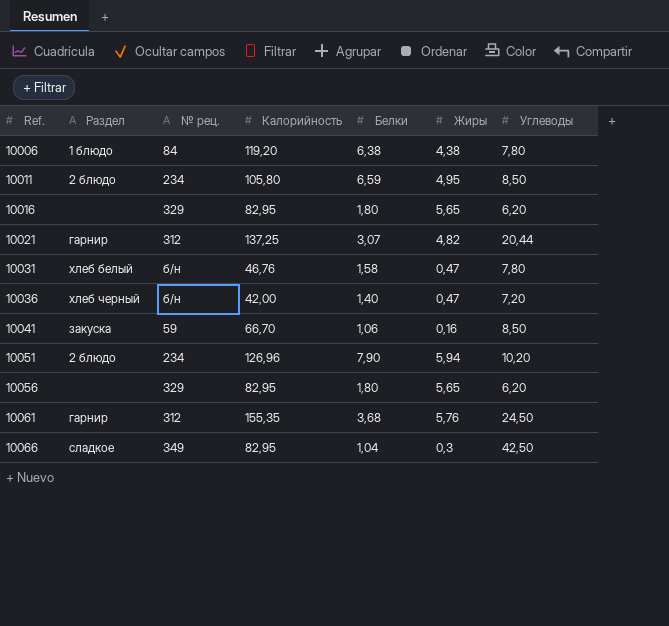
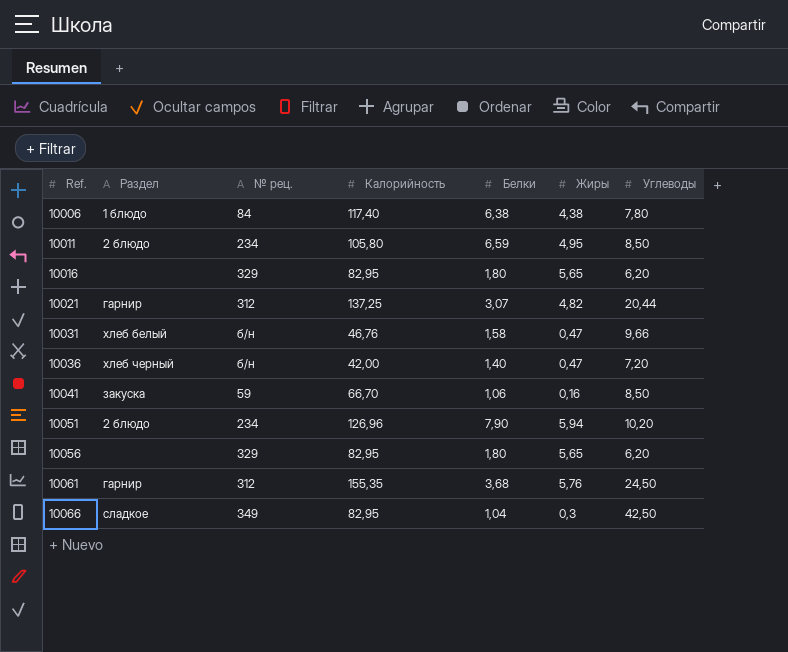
10006 | Калорийность: 119,20 -> 117,40
10031 | Углеводы: 7,80 -> 9,66

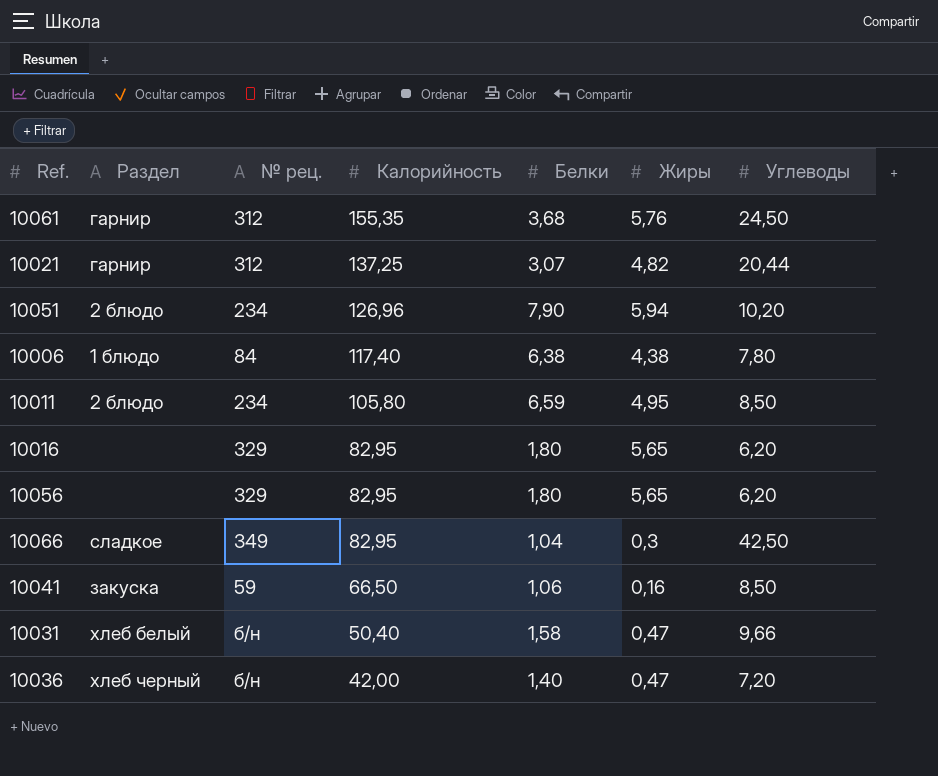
row order: Ref. ascending -> Калорийность descending
10041 | Калорийность: 66,70 -> 66,50
10031 | Калорийность: 46,76 -> 50,40

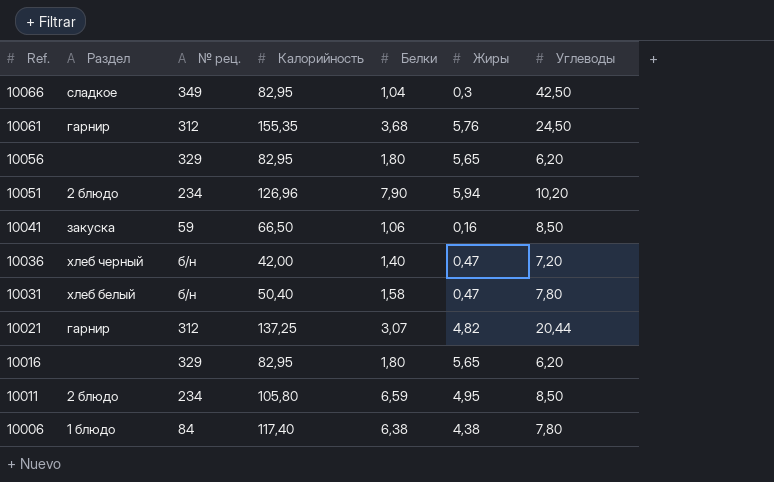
row order: Калорийность descending -> Ref. descending
10031 | Углеводы: 9,66 -> 7,80

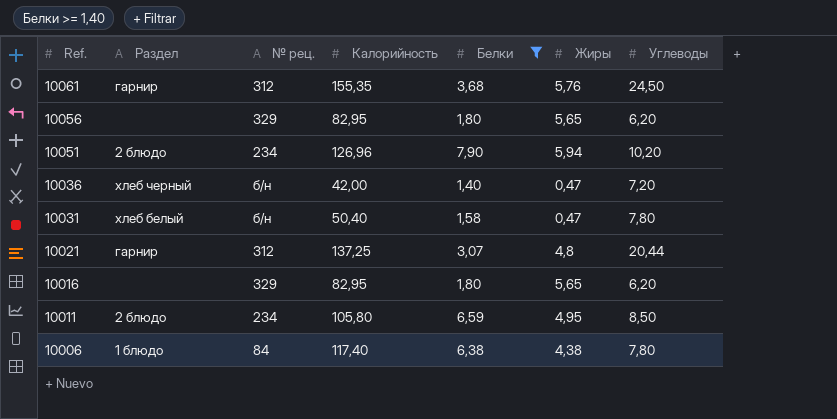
filter: none -> Белки >= 1,40
10021 | Жиры: 4,82 -> 4,8

